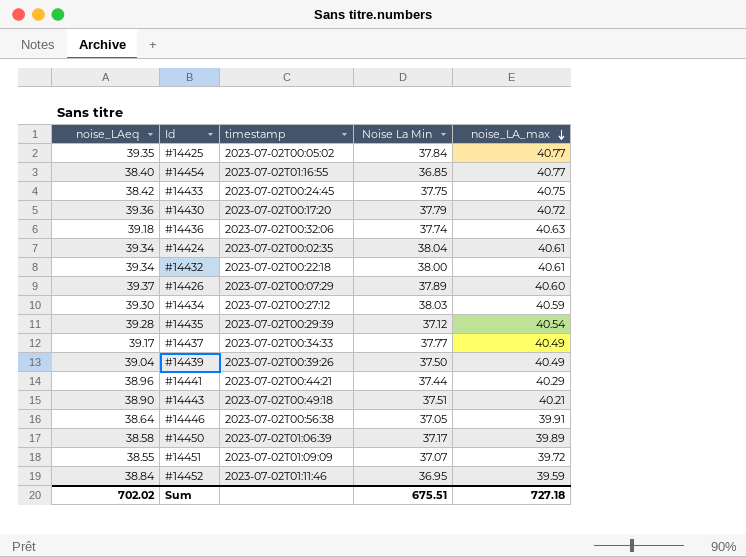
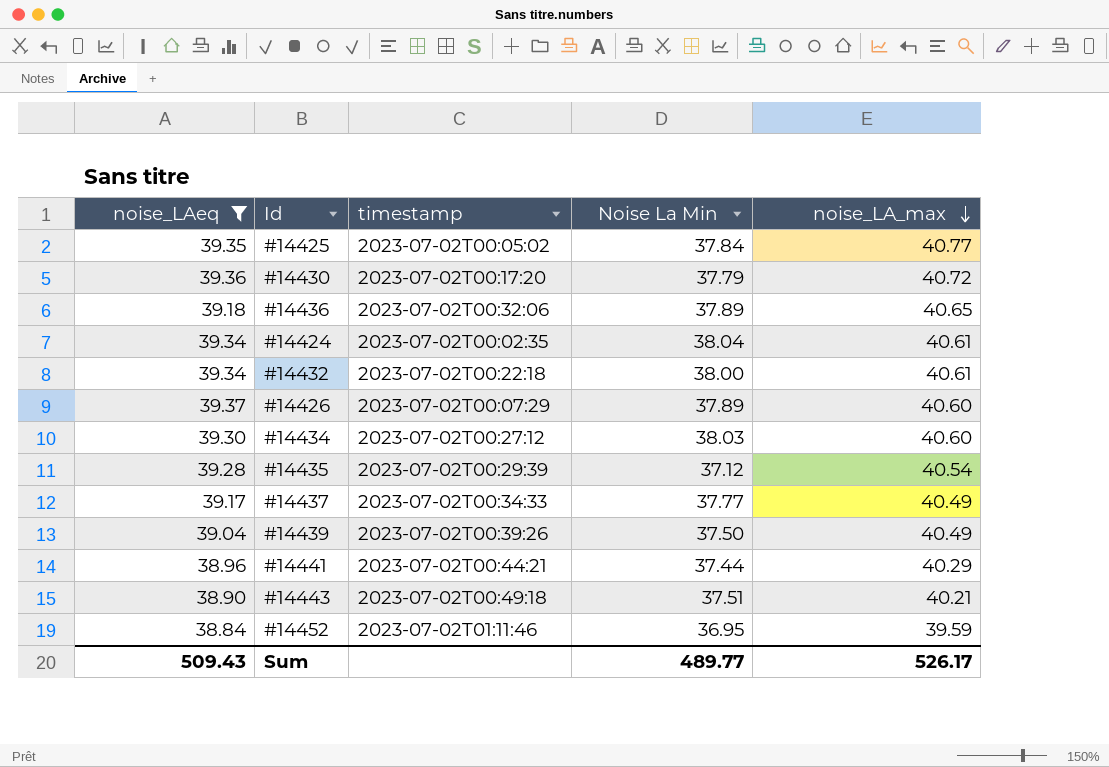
filter: none -> noise_LAeq >= 38.84
#14436 | Noise La Min: 37.74 -> 37.89
#14436 | noise_LA_max: 40.63 -> 40.65
#14434 | noise_LA_max: 40.59 -> 40.60
Sum | noise_LAeq: 702.02 -> 509.43
Sum | Noise La Min: 675.51 -> 489.77
Sum | noise_LA_max: 727.18 -> 526.17

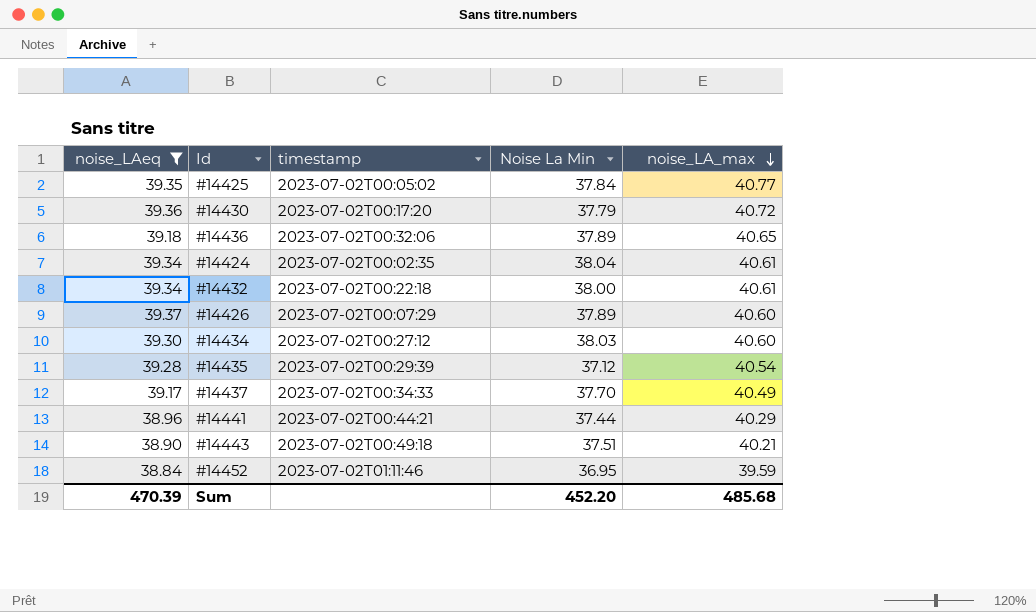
row #14439: 39.04 | 2023-07-02T00:39:26 | 37.50 | 40.49 -> none
#14437 | Noise La Min: 37.77 -> 37.70
Sum | noise_LAeq: 509.43 -> 470.39
Sum | Noise La Min: 489.77 -> 452.20
Sum | noise_LA_max: 526.17 -> 485.68

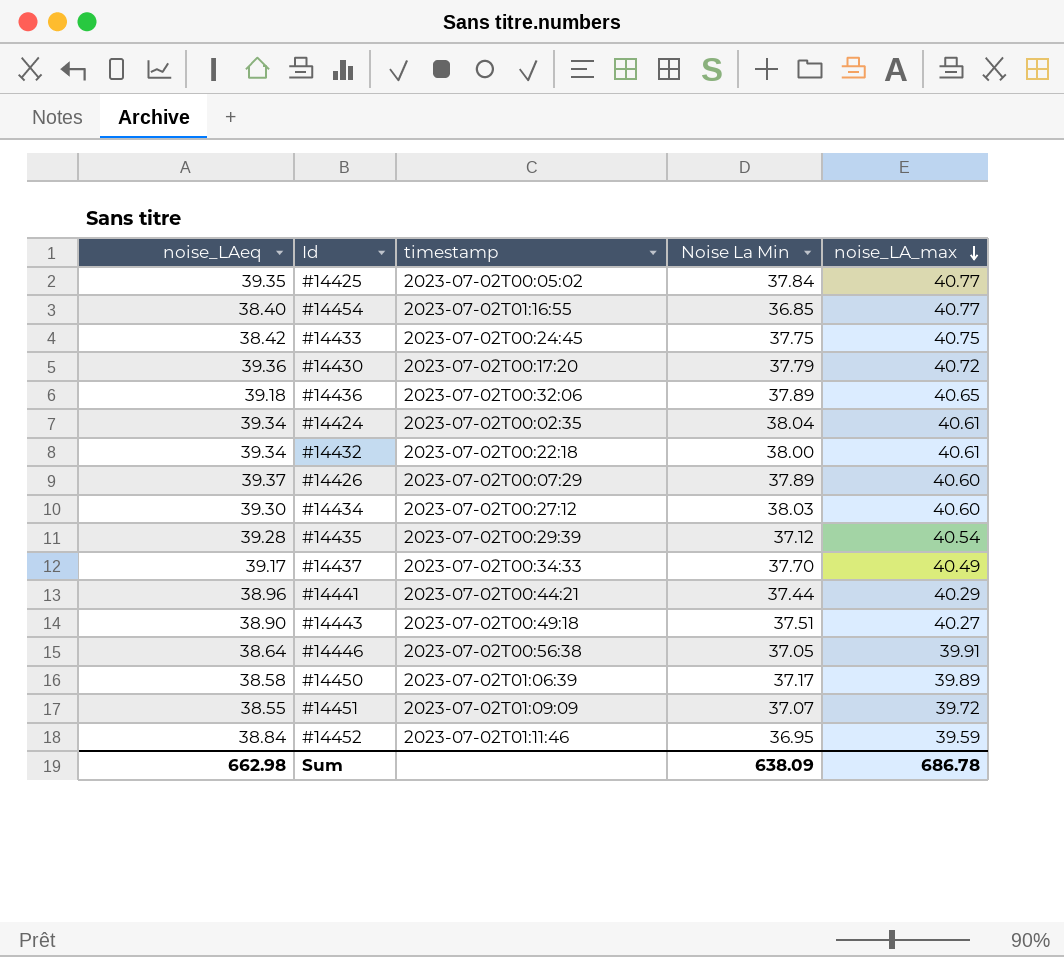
filter: noise_LAeq >= 38.84 -> none
#14443 | noise_LA_max: 40.21 -> 40.27
Sum | noise_LAeq: 470.39 -> 662.98
Sum | Noise La Min: 452.20 -> 638.09
Sum | noise_LA_max: 485.68 -> 686.78

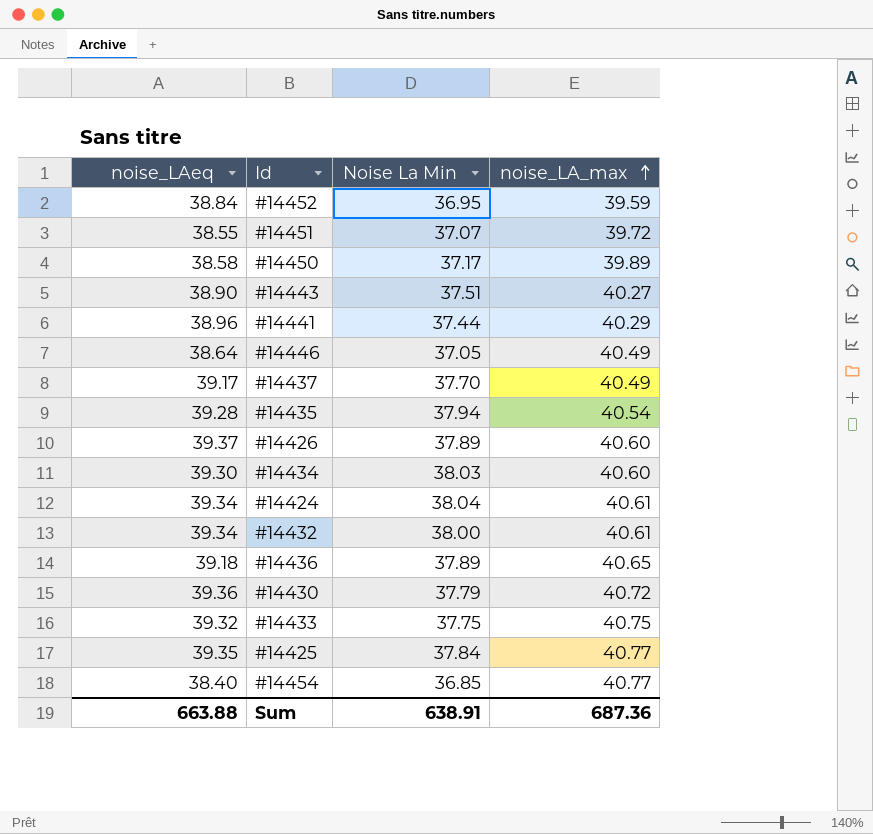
row order: noise_LA_max descending -> noise_LA_max ascending
column timestamp | position: 3 -> none
#14446 | noise_LA_max: 39.91 -> 40.49
#14435 | Noise La Min: 37.12 -> 37.94
#14433 | noise_LAeq: 38.42 -> 39.32
Sum | noise_LAeq: 662.98 -> 663.88
Sum | Noise La Min: 638.09 -> 638.91
Sum | noise_LA_max: 686.78 -> 687.36

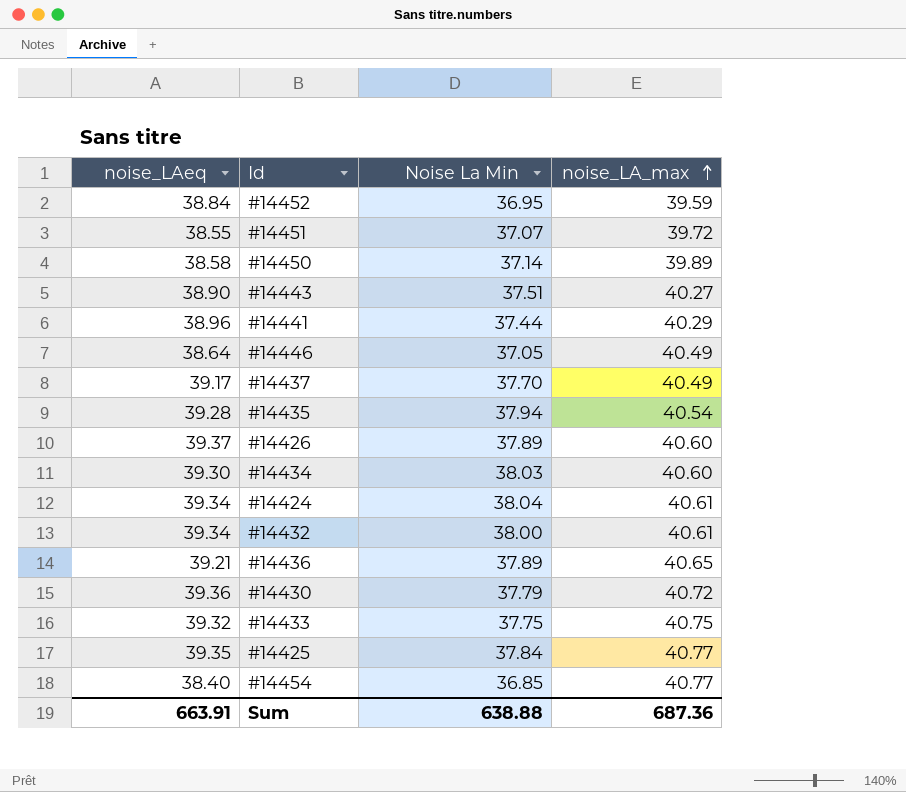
#14450 | Noise La Min: 37.17 -> 37.14
#14436 | noise_LAeq: 39.18 -> 39.21
Sum | noise_LAeq: 663.88 -> 663.91
Sum | Noise La Min: 638.91 -> 638.88

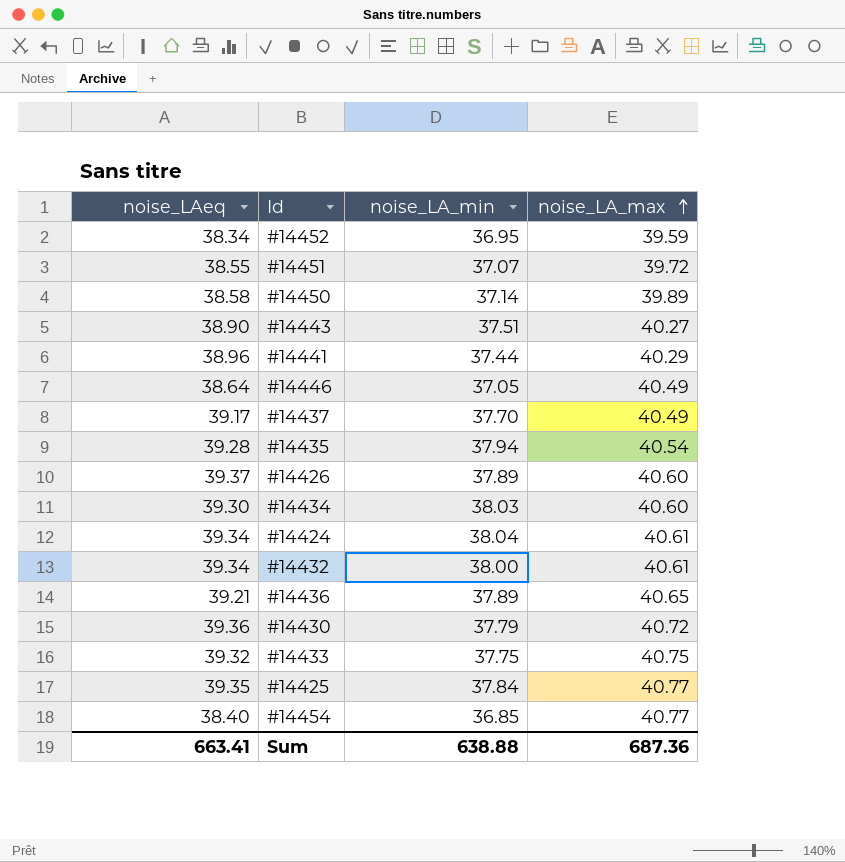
column name: Noise La Min -> noise_LA_min
#14452 | noise_LAeq: 38.84 -> 38.34
Sum | noise_LAeq: 663.91 -> 663.41

